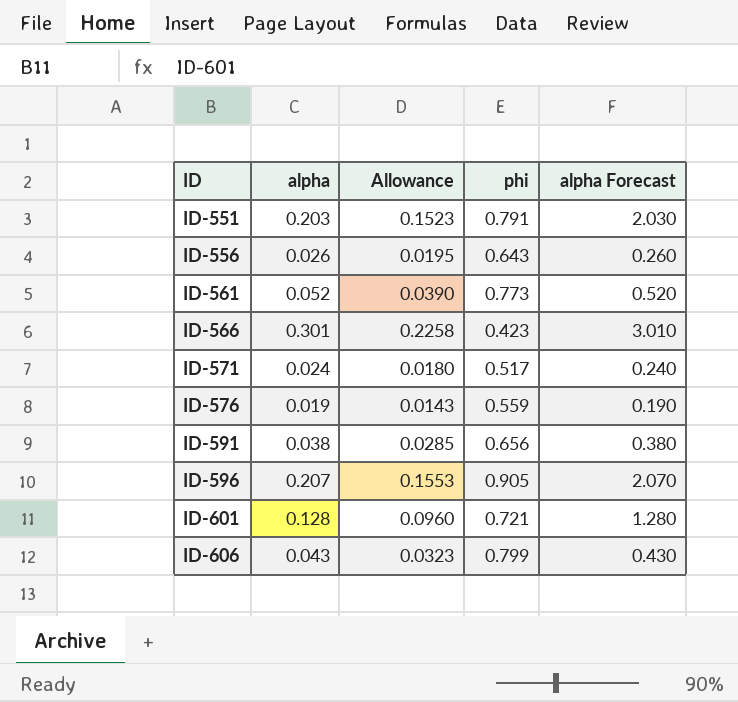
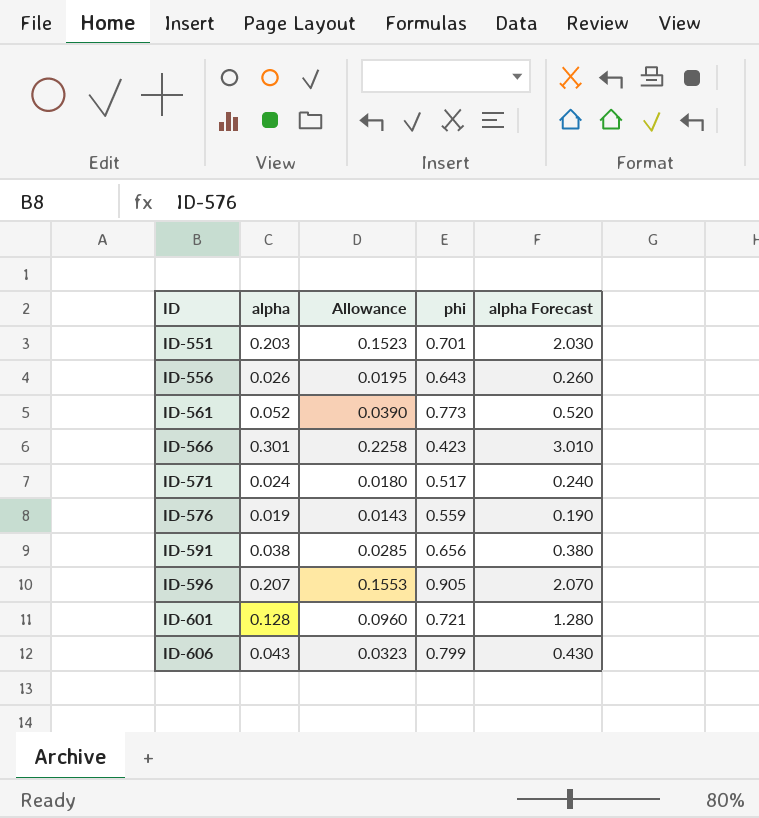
ID-551 | phi: 0.791 -> 0.701

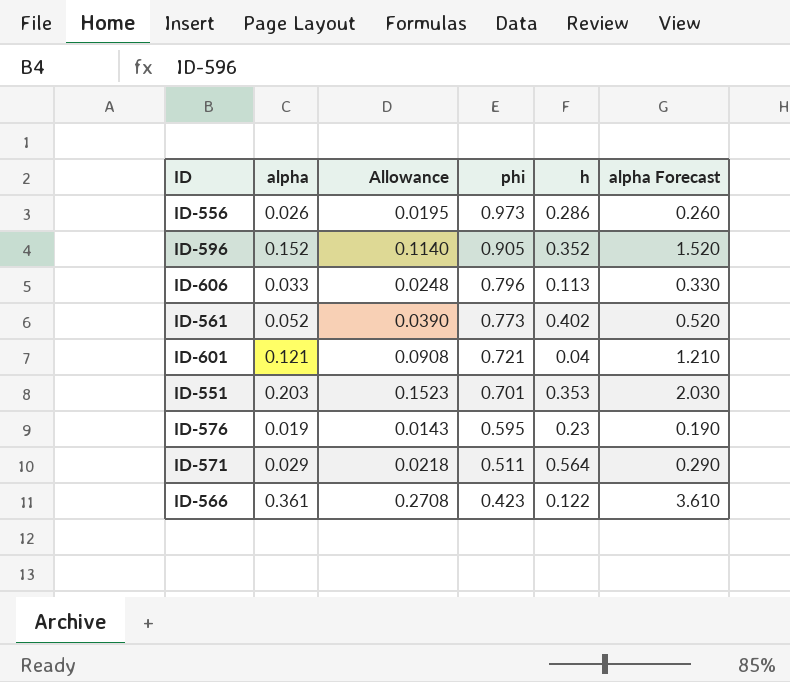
row order: ID ascending -> phi descending
column h | position: none -> 5
row ID-591: 0.038 | 0.0285 | 0.656 | 0.380 -> none
ID-556 | phi: 0.643 -> 0.973
ID-596 | alpha: 0.207 -> 0.152
ID-596 | Allowance: 0.1553 -> 0.1140
ID-596 | alpha Forecast: 2.070 -> 1.520
ID-606 | alpha: 0.043 -> 0.033
ID-606 | Allowance: 0.0323 -> 0.0248
ID-606 | phi: 0.799 -> 0.796
ID-606 | alpha Forecast: 0.430 -> 0.330
ID-601 | alpha: 0.128 -> 0.121
ID-601 | Allowance: 0.0960 -> 0.0908
ID-601 | alpha Forecast: 1.280 -> 1.210
ID-576 | phi: 0.559 -> 0.595
ID-571 | alpha: 0.024 -> 0.029
ID-571 | Allowance: 0.0180 -> 0.0218
ID-571 | phi: 0.517 -> 0.511
ID-571 | alpha Forecast: 0.240 -> 0.290
ID-566 | alpha: 0.301 -> 0.361
ID-566 | Allowance: 0.2258 -> 0.2708
ID-566 | alpha Forecast: 3.010 -> 3.610

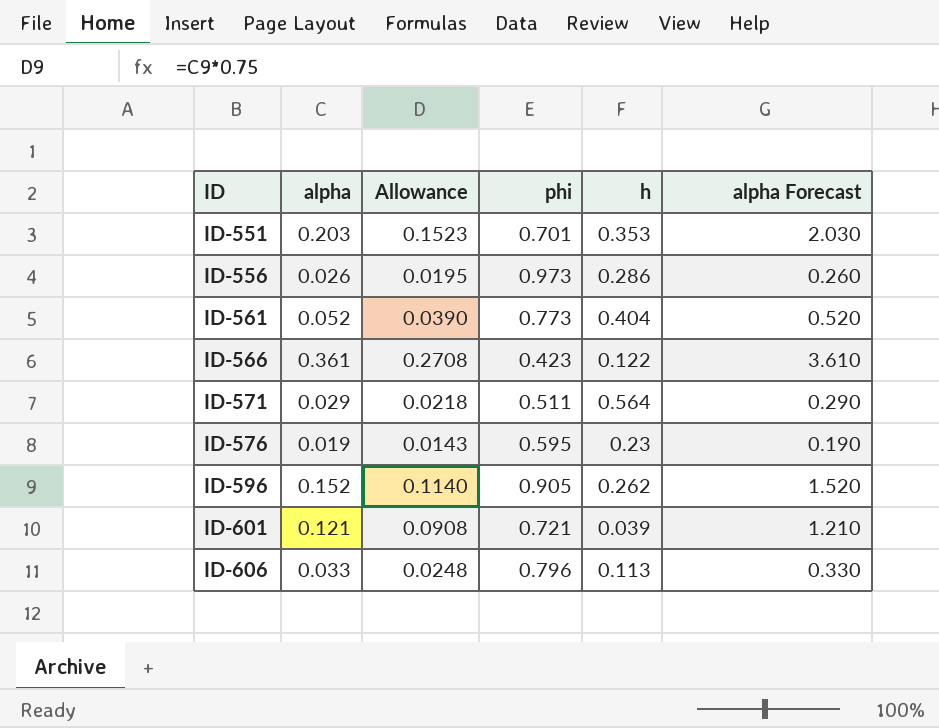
row order: phi descending -> ID ascending
ID-561 | h: 0.402 -> 0.404
ID-596 | h: 0.352 -> 0.262
ID-601 | h: 0.04 -> 0.039

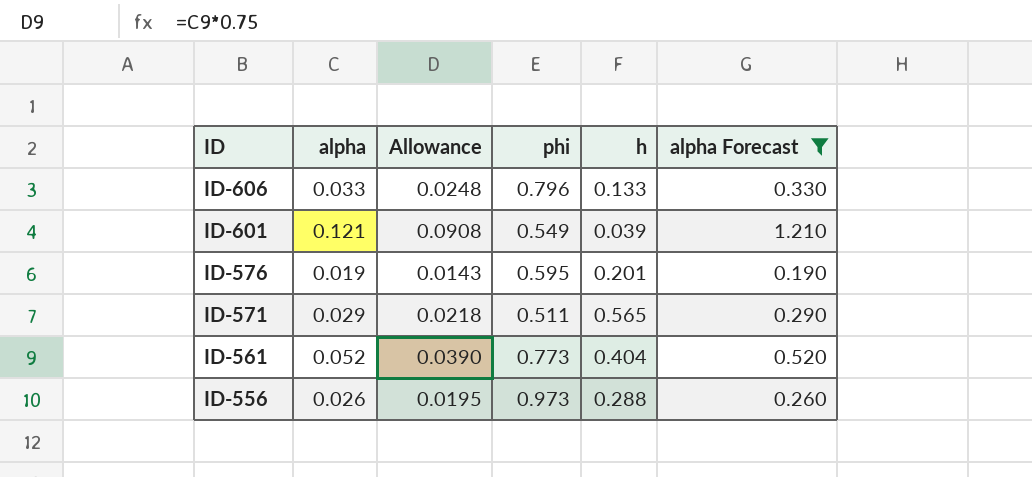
filter: none -> alpha Forecast <= 1.210
row order: ID ascending -> ID descending
ID-606 | h: 0.113 -> 0.133
ID-601 | phi: 0.721 -> 0.549
ID-576 | h: 0.23 -> 0.201
ID-571 | h: 0.564 -> 0.565
ID-556 | h: 0.286 -> 0.288

